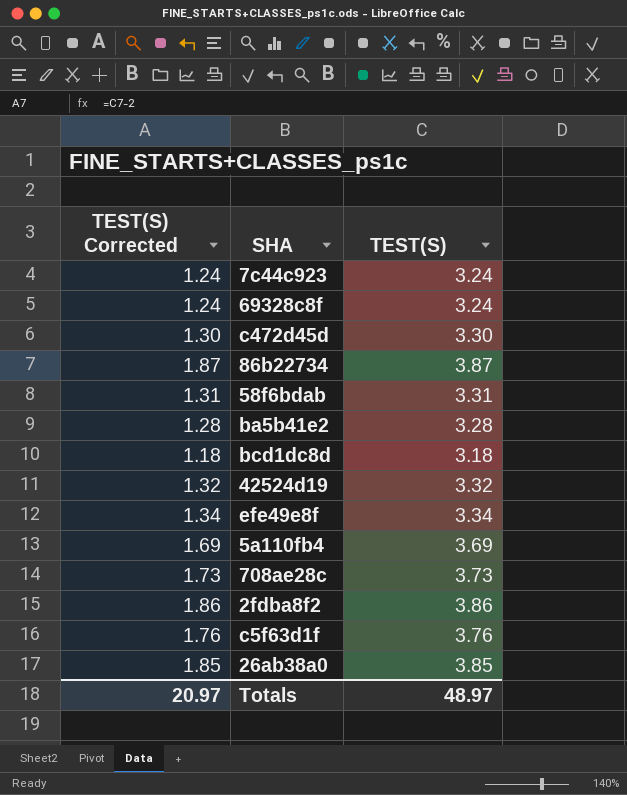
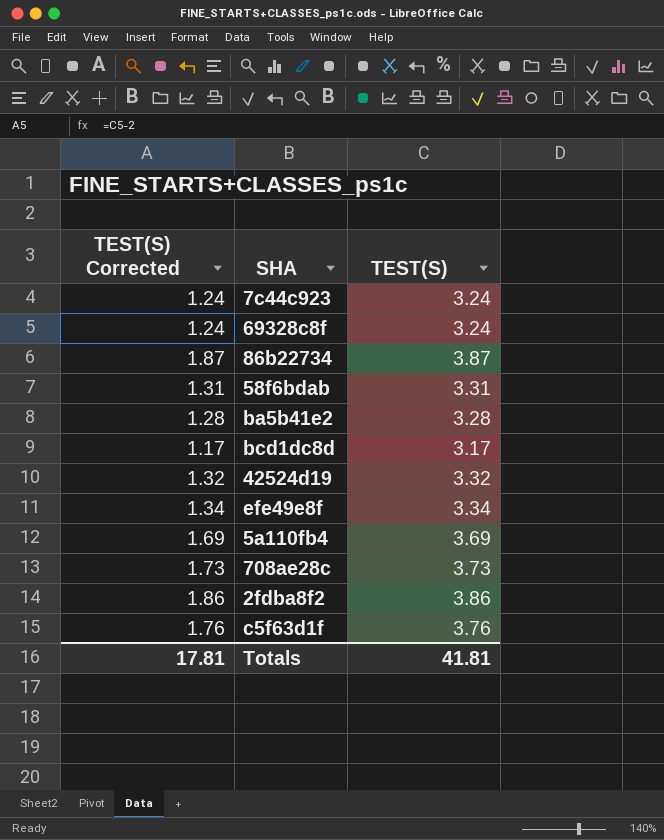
row c472d45d: 1.30 | 3.30 -> none
row 26ab38a0: 1.85 | 3.85 -> none
bcd1dc8d | TEST(S) Corrected: 1.18 -> 1.17
bcd1dc8d | TEST(S): 3.18 -> 3.17
Totals | TEST(S) Corrected: 20.97 -> 17.81
Totals | TEST(S): 48.97 -> 41.81

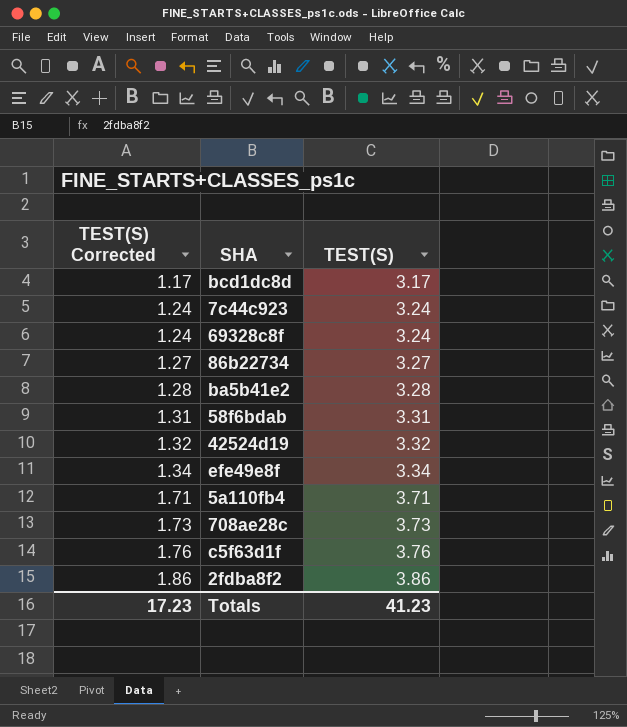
row order: none -> TEST(S) Corrected ascending
86b22734 | TEST(S) Corrected: 1.87 -> 1.27
86b22734 | TEST(S): 3.87 -> 3.27
5a110fb4 | TEST(S) Corrected: 1.69 -> 1.71
5a110fb4 | TEST(S): 3.69 -> 3.71
Totals | TEST(S) Corrected: 17.81 -> 17.23
Totals | TEST(S): 41.81 -> 41.23

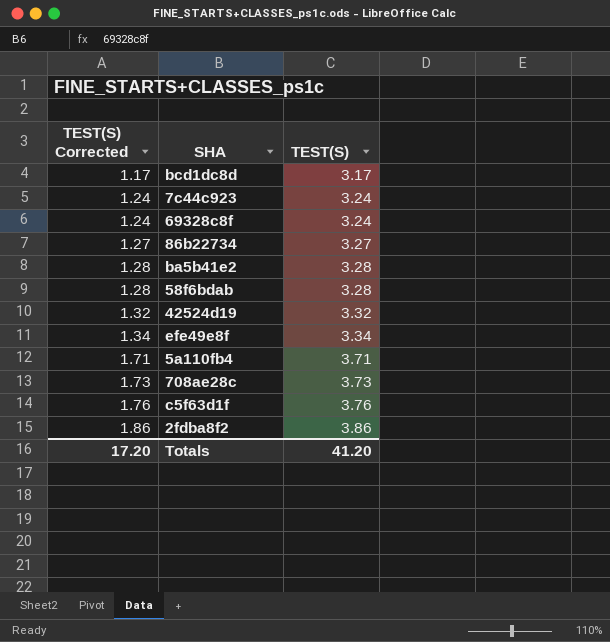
58f6bdab | TEST(S) Corrected: 1.31 -> 1.28
58f6bdab | TEST(S): 3.31 -> 3.28
Totals | TEST(S) Corrected: 17.23 -> 17.20
Totals | TEST(S): 41.23 -> 41.20

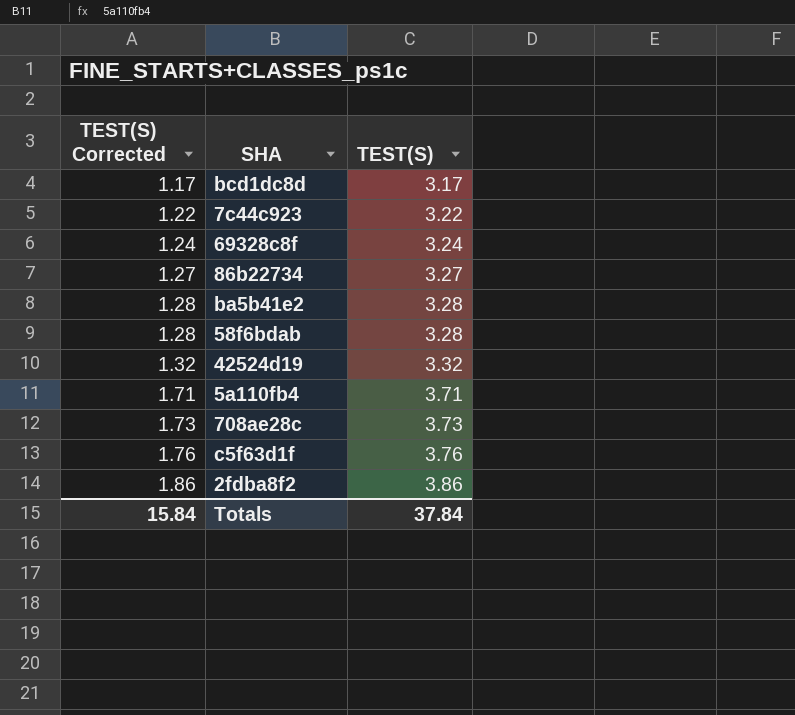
row efe49e8f: 1.34 | 3.34 -> none
7c44c923 | TEST(S) Corrected: 1.24 -> 1.22
7c44c923 | TEST(S): 3.24 -> 3.22
Totals | TEST(S) Corrected: 17.20 -> 15.84
Totals | TEST(S): 41.20 -> 37.84

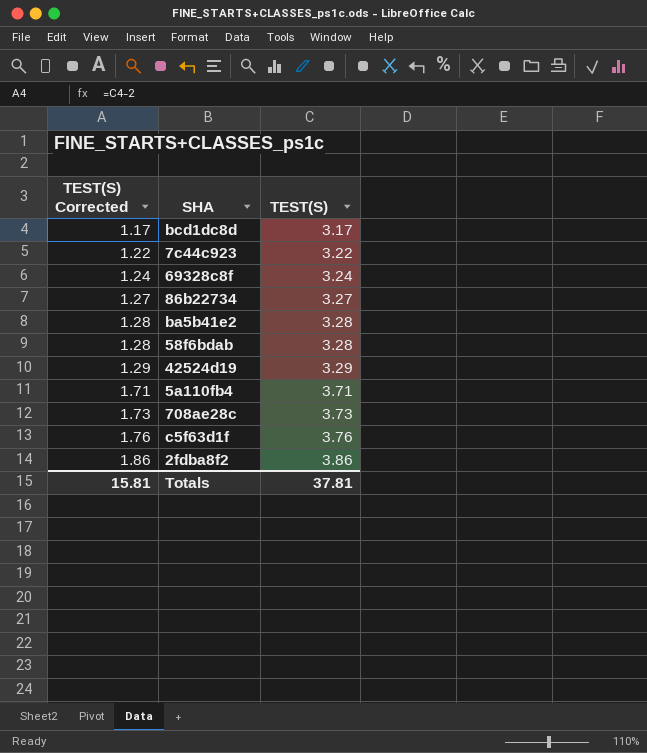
42524d19 | TEST(S) Corrected: 1.32 -> 1.29
42524d19 | TEST(S): 3.32 -> 3.29
Totals | TEST(S) Corrected: 15.84 -> 15.81
Totals | TEST(S): 37.84 -> 37.81

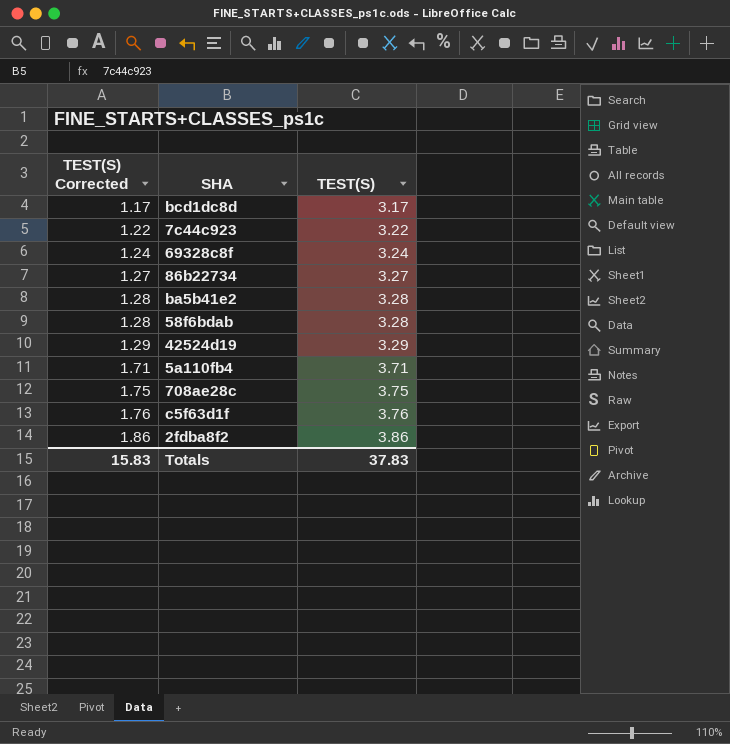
708ae28c | TEST(S) Corrected: 1.73 -> 1.75
708ae28c | TEST(S): 3.73 -> 3.75
Totals | TEST(S) Corrected: 15.81 -> 15.83
Totals | TEST(S): 37.81 -> 37.83

